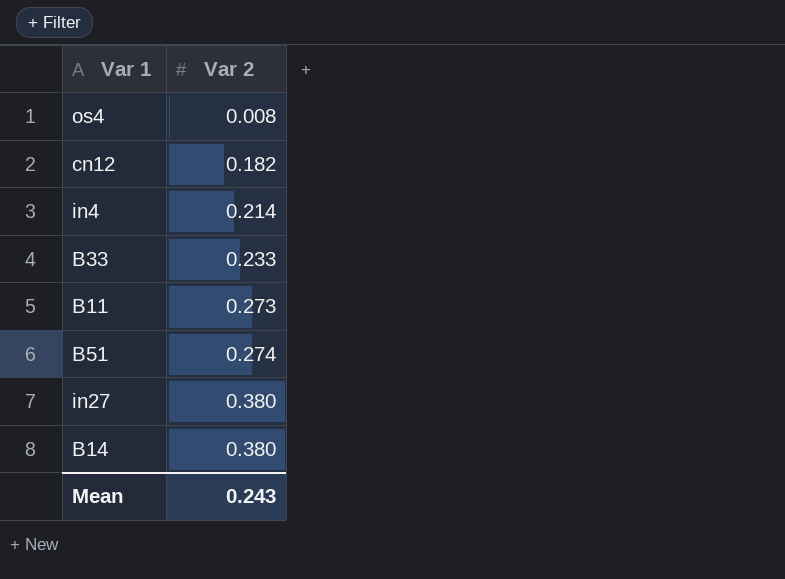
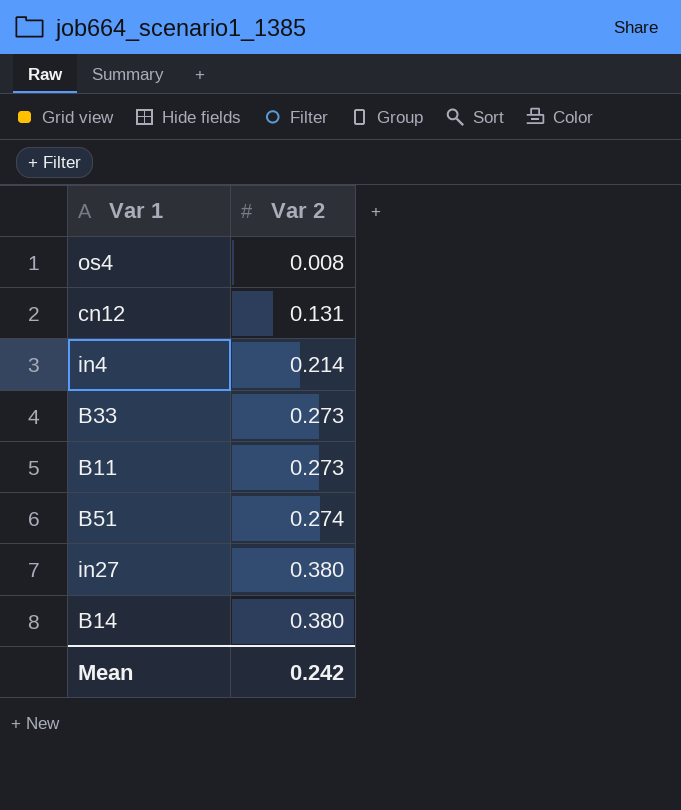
cn12 | Var 2: 0.182 -> 0.131
B33 | Var 2: 0.233 -> 0.273
Mean | Var 2: 0.243 -> 0.242

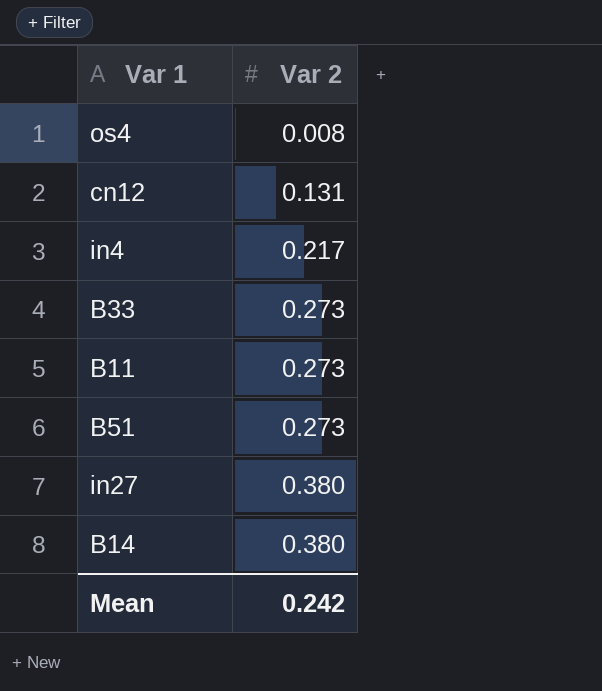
in4 | Var 2: 0.214 -> 0.217
B51 | Var 2: 0.274 -> 0.273

